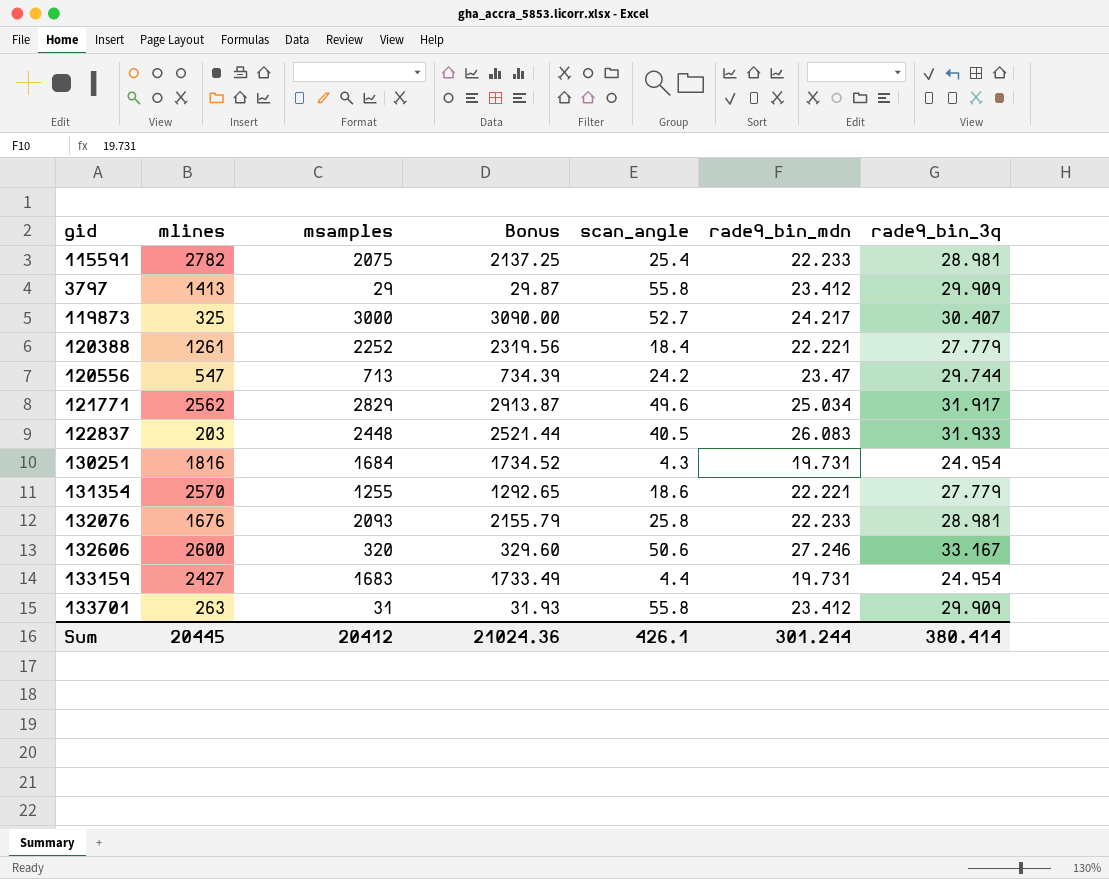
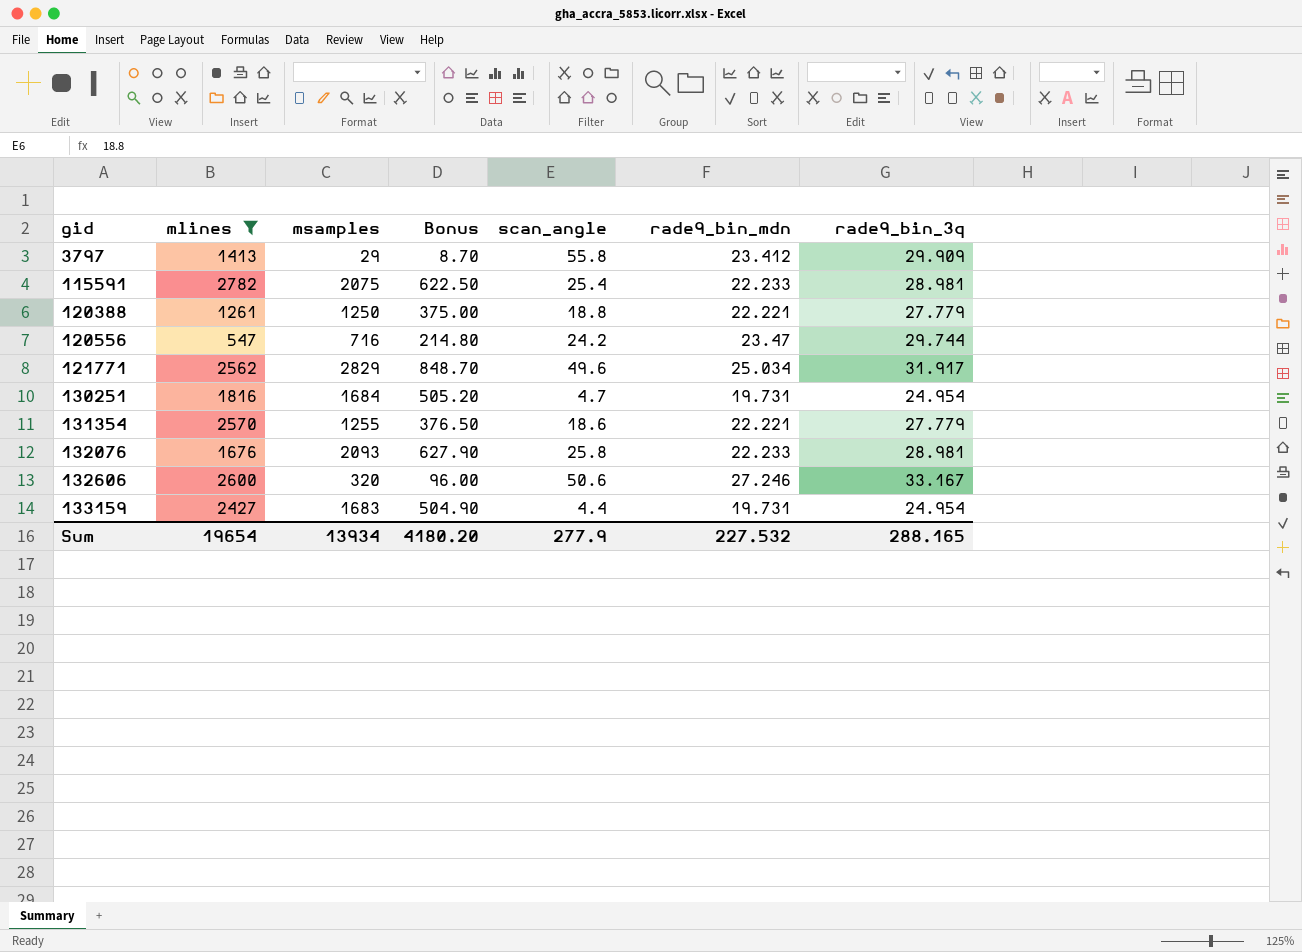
filter: none -> mlines >= 547
row order: none -> gid ascending
column Bonus | formula: [msamples] * 1.03 -> [msamples] * 0.3
120388 | msamples: 2252 -> 1250
120388 | scan_angle: 18.4 -> 18.8
120556 | msamples: 713 -> 716
130251 | scan_angle: 4.3 -> 4.7
Sum | mlines: 20445 -> 19654
Sum | msamples: 20412 -> 13934
Sum | Bonus: 21024.36 -> 4180.20
Sum | scan_angle: 426.1 -> 277.9
Sum | rade9_bin_mdn: 301.244 -> 227.532
Sum | rade9_bin_3q: 380.414 -> 288.165

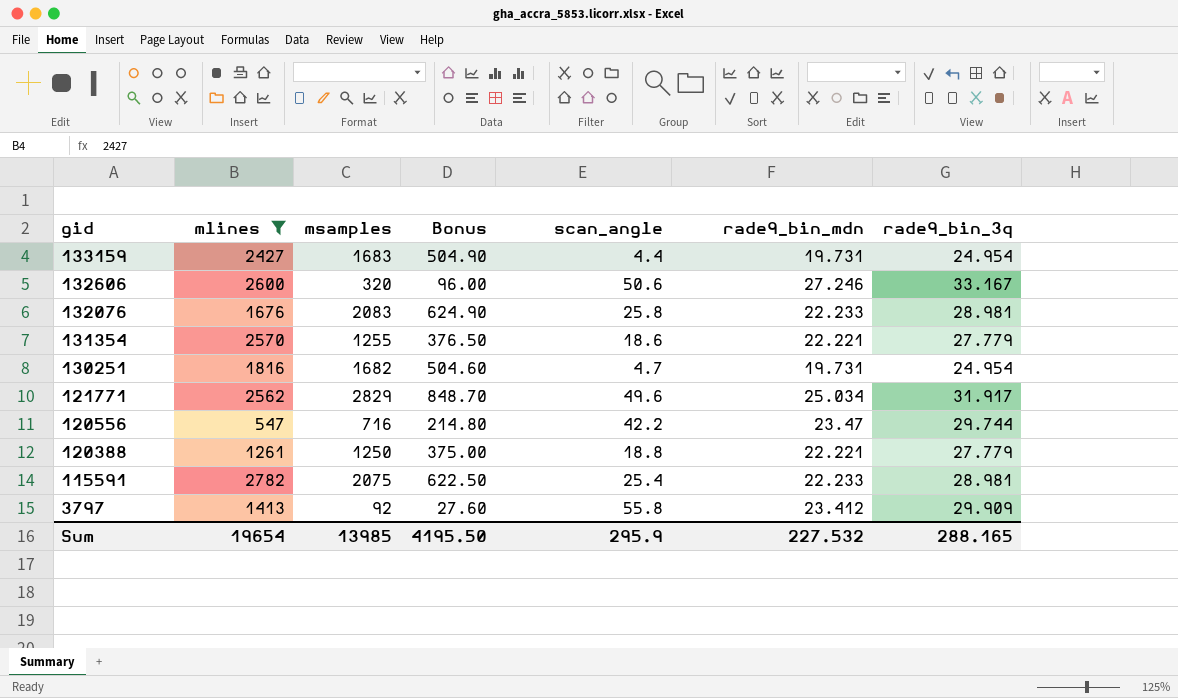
row order: gid ascending -> gid descending
132076 | msamples: 2093 -> 2083
132076 | Bonus: 627.90 -> 624.90
130251 | msamples: 1684 -> 1682
130251 | Bonus: 505.20 -> 504.60
120556 | scan_angle: 24.2 -> 42.2
3797 | msamples: 29 -> 92
3797 | Bonus: 8.70 -> 27.60
Sum | msamples: 13934 -> 13985
Sum | Bonus: 4180.20 -> 4195.50
Sum | scan_angle: 277.9 -> 295.9

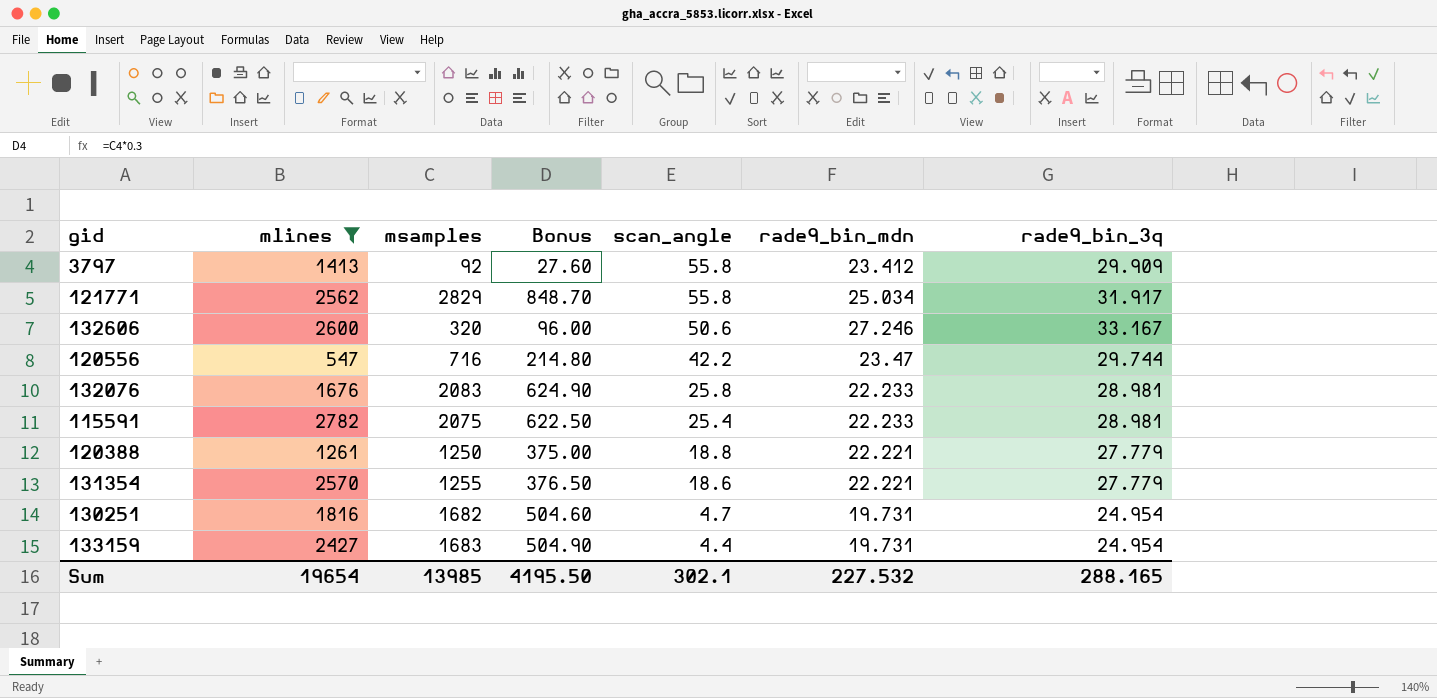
row order: gid descending -> scan_angle descending
121771 | scan_angle: 49.6 -> 55.8
Sum | scan_angle: 295.9 -> 302.1

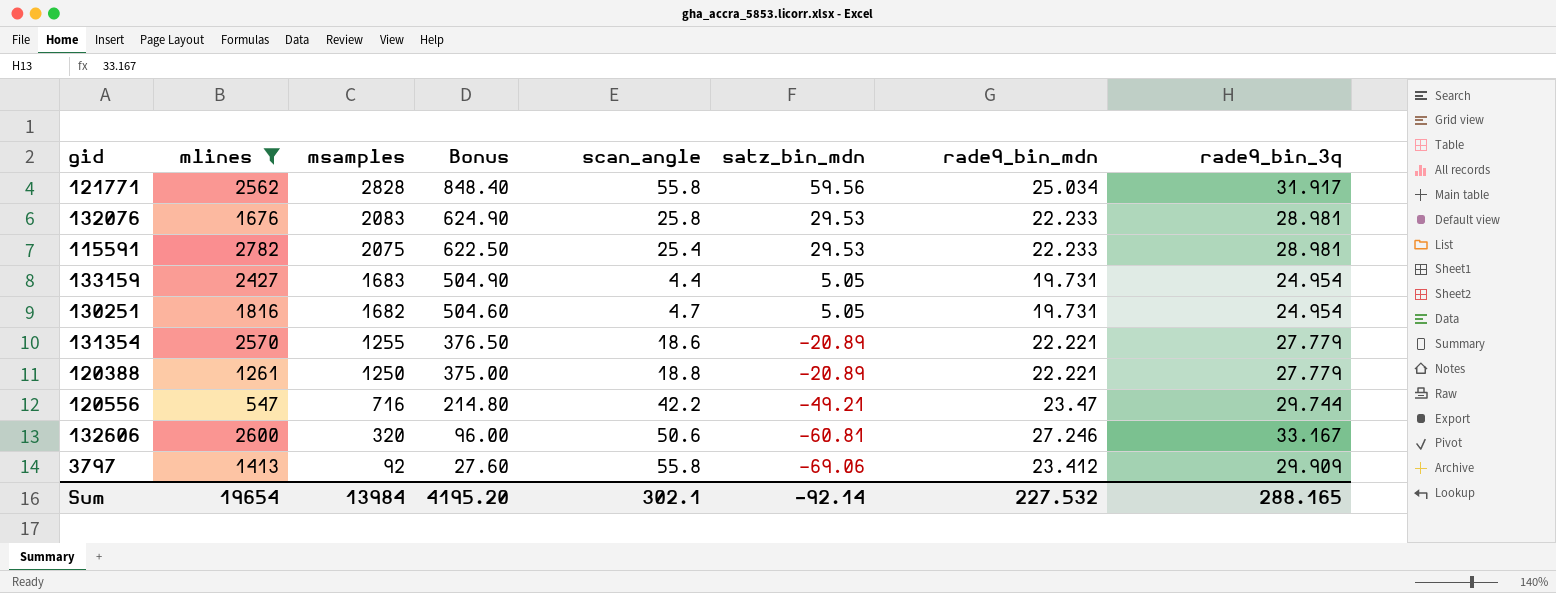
row order: scan_angle descending -> msamples descending
column satz_bin_mdn | position: none -> 6
121771 | msamples: 2829 -> 2828
121771 | Bonus: 848.70 -> 848.40
Sum | msamples: 13985 -> 13984
Sum | Bonus: 4195.50 -> 4195.20

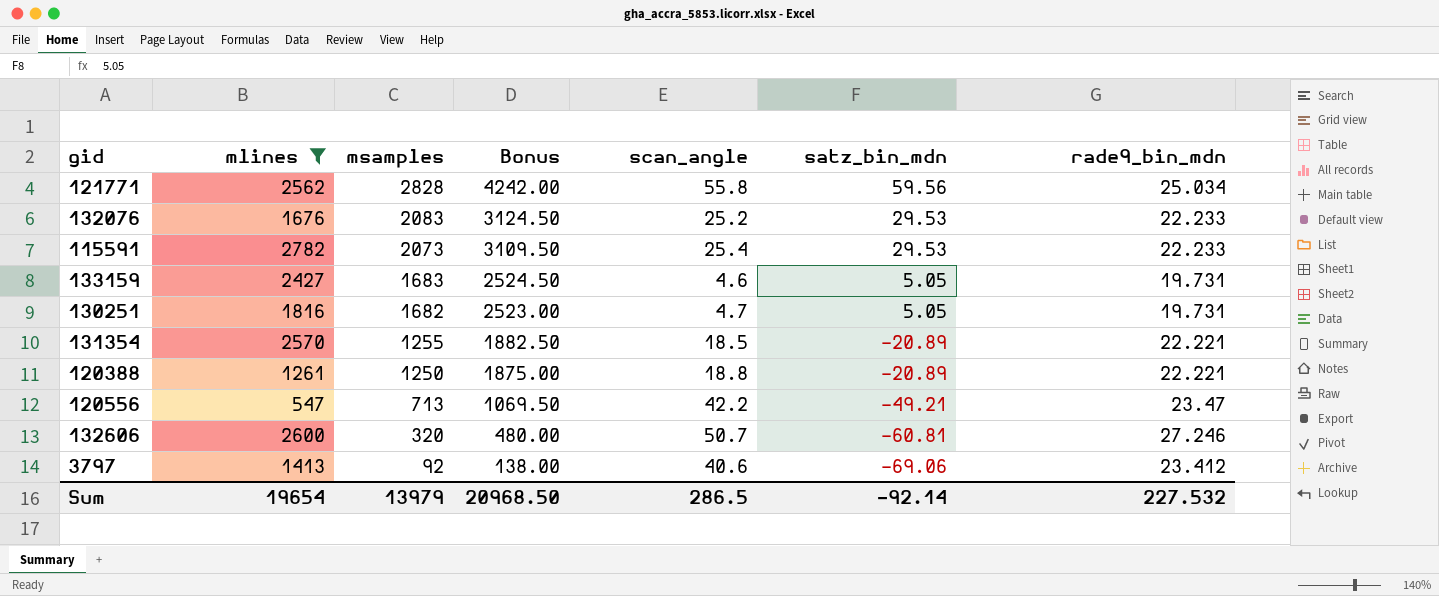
column rade9_bin_3q | position: 8 -> none
column Bonus | formula: [msamples] * 0.3 -> [msamples] * 1.5
132076 | scan_angle: 25.8 -> 25.2
115591 | msamples: 2075 -> 2073
133159 | scan_angle: 4.4 -> 4.6
131354 | scan_angle: 18.6 -> 18.5
120556 | msamples: 716 -> 713
132606 | scan_angle: 50.6 -> 50.7
3797 | scan_angle: 55.8 -> 40.6
Sum | msamples: 13984 -> 13979
Sum | Bonus: 4195.20 -> 20968.50
Sum | scan_angle: 302.1 -> 286.5

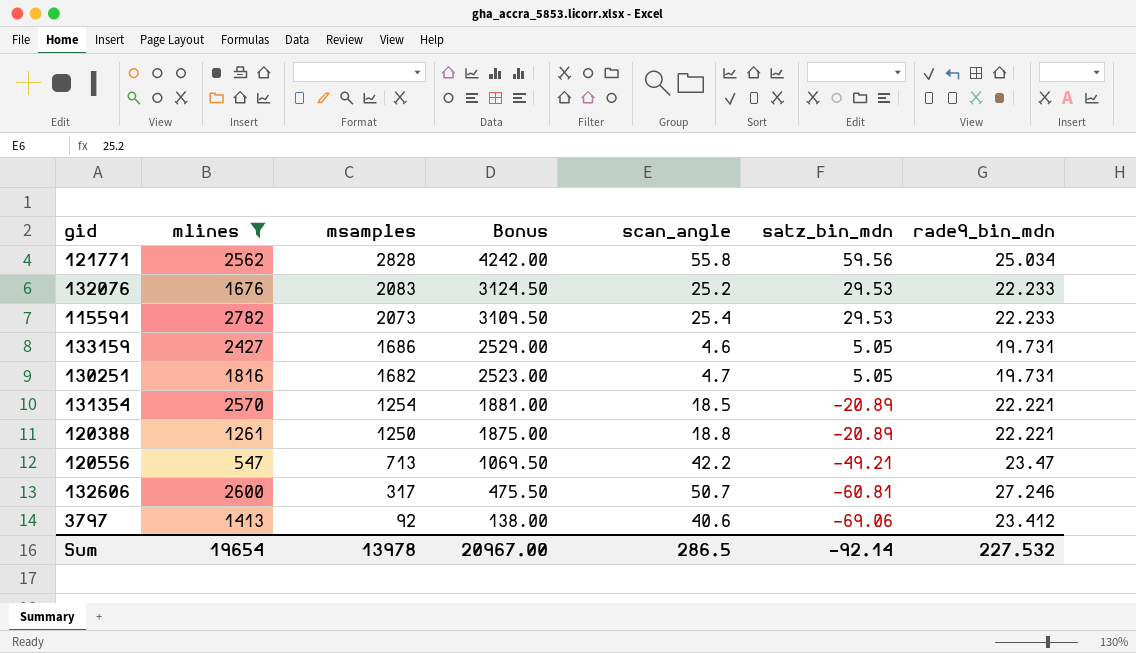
133159 | msamples: 1683 -> 1686
133159 | Bonus: 2524.50 -> 2529.00
131354 | msamples: 1255 -> 1254
131354 | Bonus: 1882.50 -> 1881.00
132606 | msamples: 320 -> 317
132606 | Bonus: 480.00 -> 475.50
Sum | msamples: 13979 -> 13978
Sum | Bonus: 20968.50 -> 20967.00

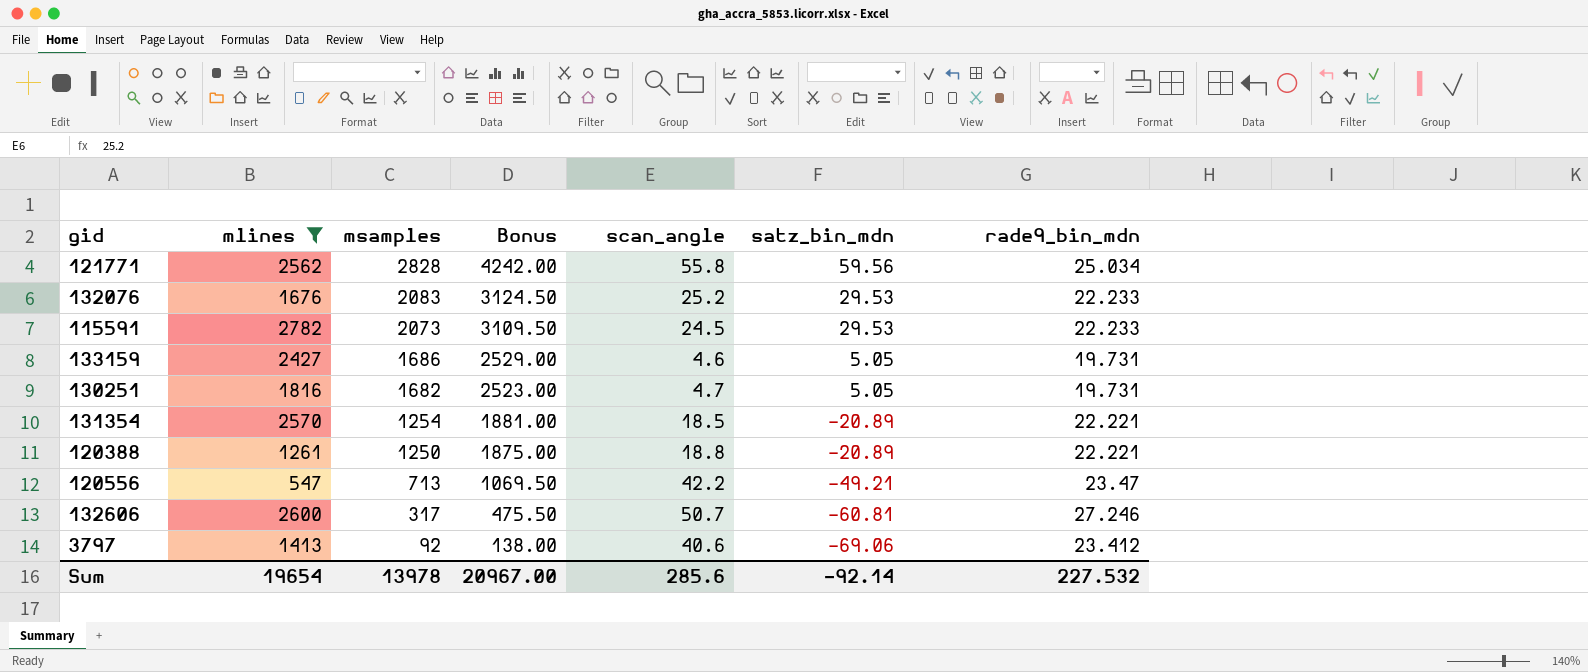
115591 | scan_angle: 25.4 -> 24.5
Sum | scan_angle: 286.5 -> 285.6

